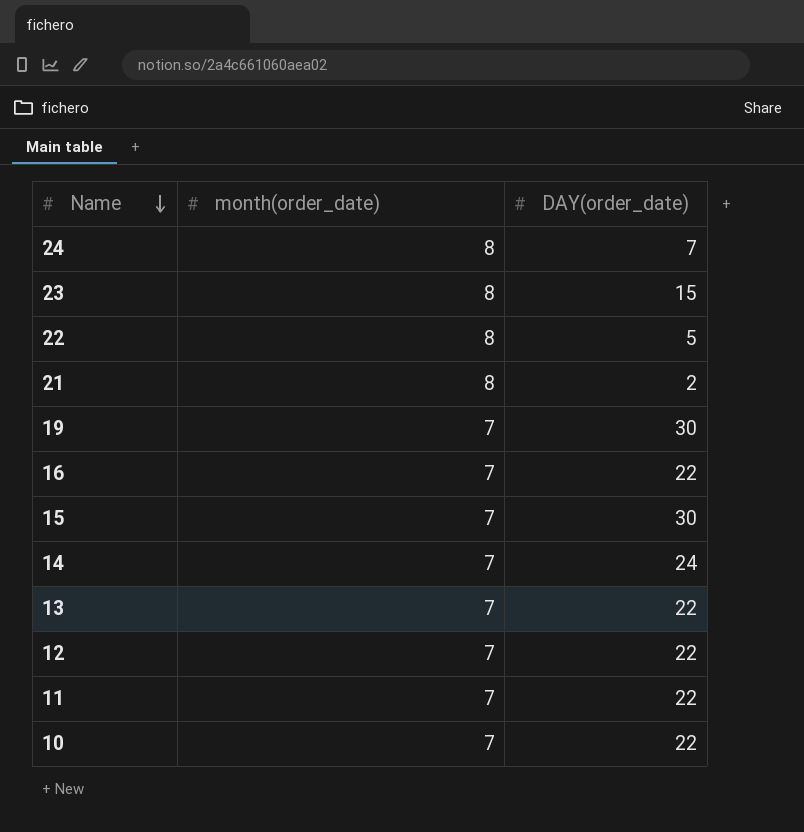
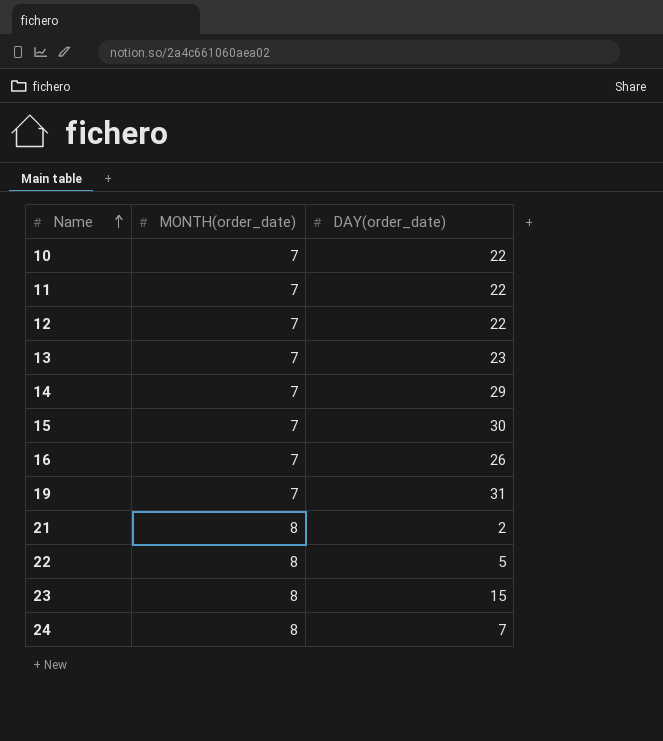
row order: Name descending -> Name ascending
column name: month(order_date) -> MONTH(order_date)
13 | DAY(order_date): 22 -> 23
14 | DAY(order_date): 24 -> 29
16 | DAY(order_date): 22 -> 26
19 | DAY(order_date): 30 -> 31

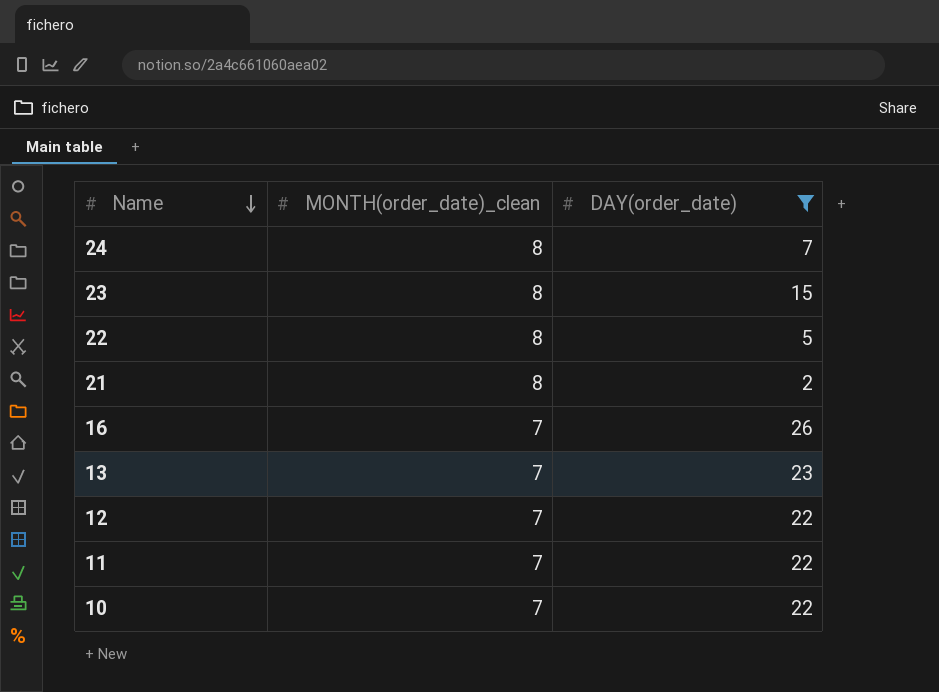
filter: none -> DAY(order_date) <= 26
row order: Name ascending -> Name descending
column name: MONTH(order_date) -> MONTH(order_date)_clean

